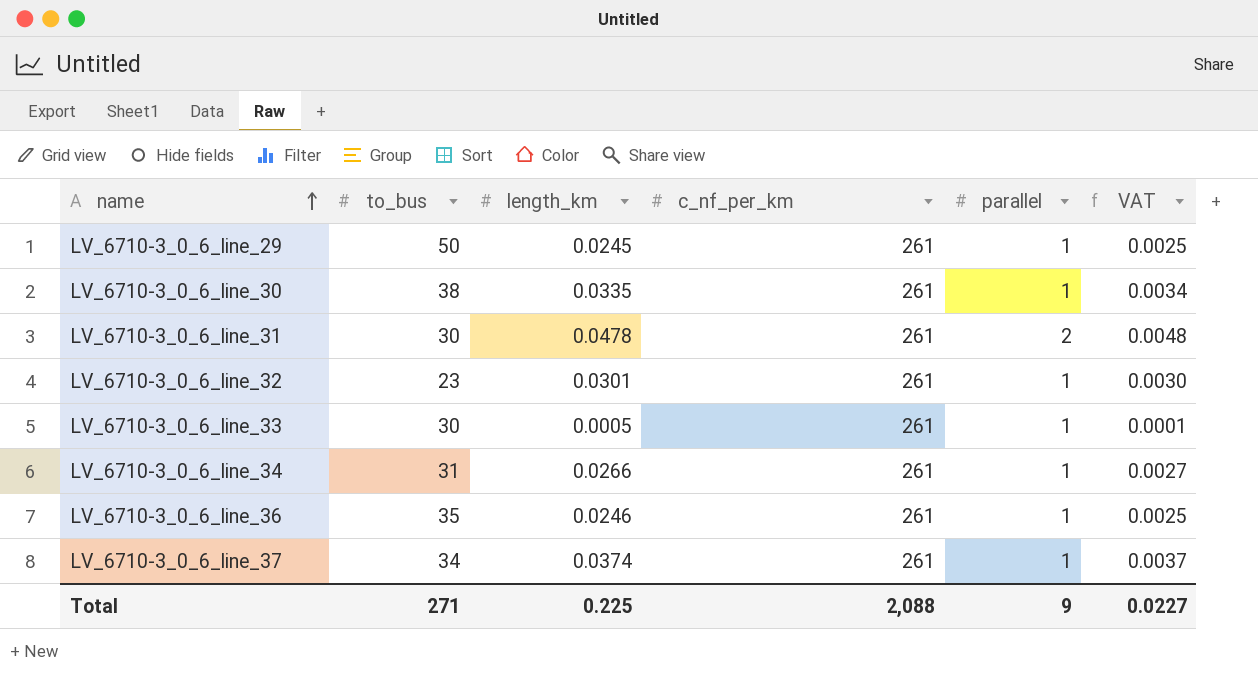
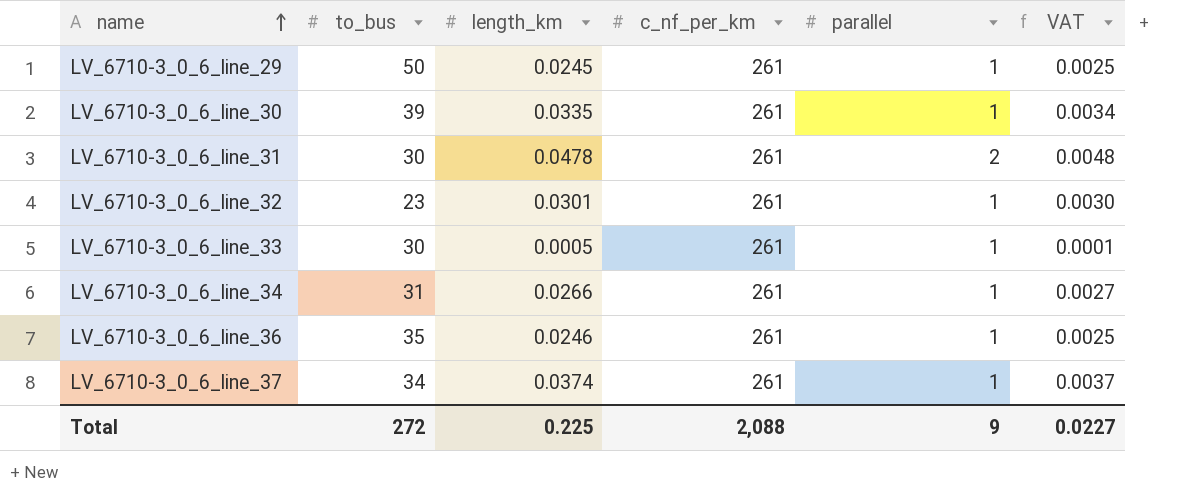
LV_6710-3_0_6_line_30 | to_bus: 38 -> 39
Total | to_bus: 271 -> 272

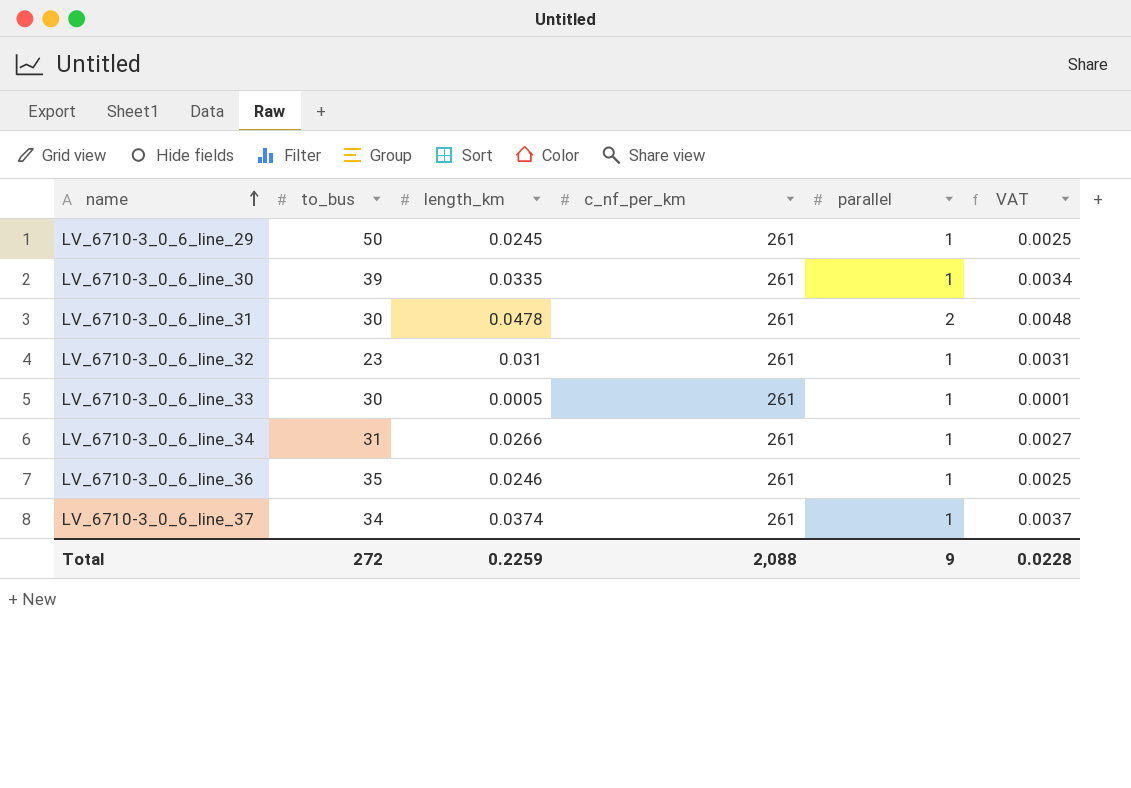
LV_6710-3_0_6_line_32 | length_km: 0.0301 -> 0.031
LV_6710-3_0_6_line_32 | VAT: 0.0030 -> 0.0031
Total | length_km: 0.225 -> 0.2259
Total | VAT: 0.0227 -> 0.0228

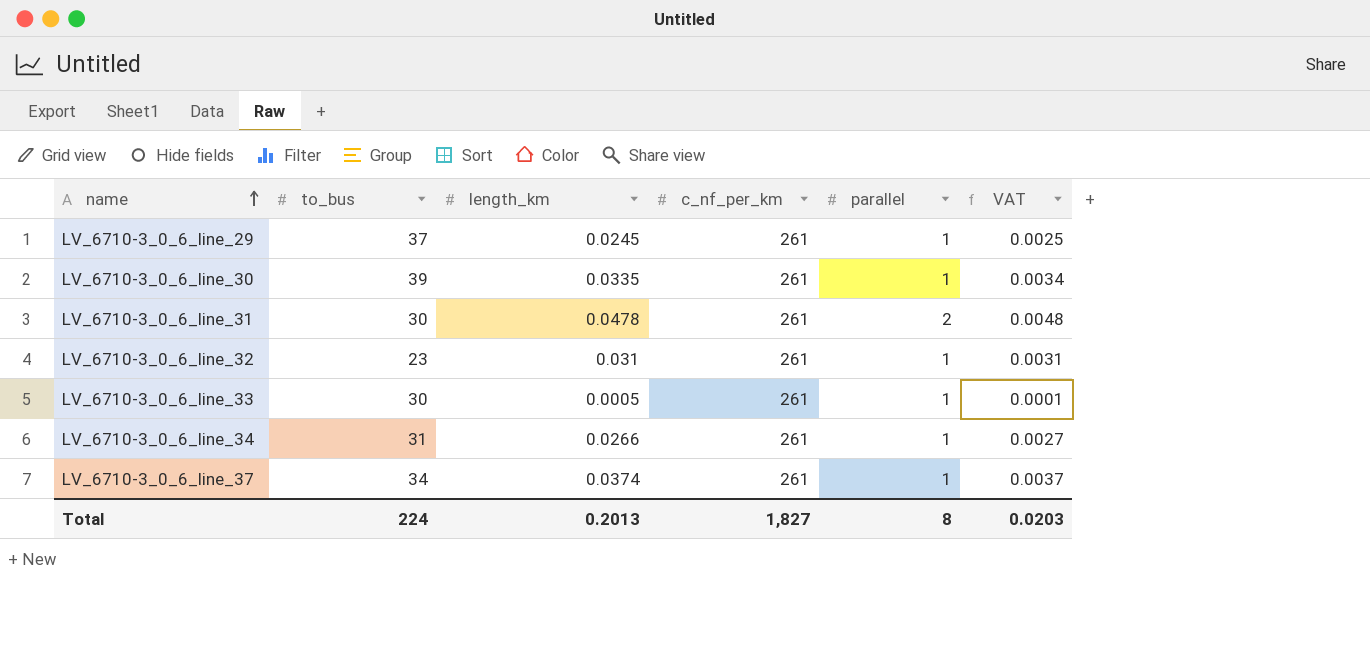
row LV_6710-3_0_6_line_36: 35 | 0.0246 | 261 | 1 | 0.0025 -> none
LV_6710-3_0_6_line_29 | to_bus: 50 -> 37
Total | to_bus: 272 -> 224
Total | length_km: 0.2259 -> 0.2013
Total | c_nf_per_km: 2,088 -> 1,827
Total | parallel: 9 -> 8
Total | VAT: 0.0228 -> 0.0203

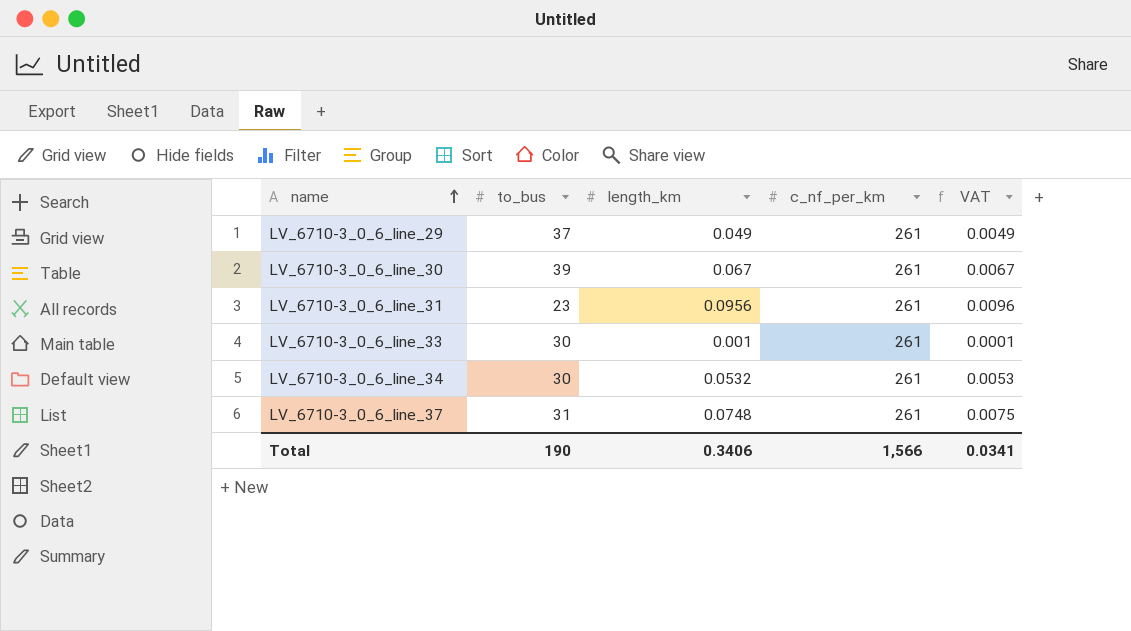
column parallel | position: 5 -> none
row LV_6710-3_0_6_line_32: 23 | 0.031 | 261 | 1 | 0.0031 -> none
LV_6710-3_0_6_line_29 | length_km: 0.0245 -> 0.049
LV_6710-3_0_6_line_29 | VAT: 0.0025 -> 0.0049
LV_6710-3_0_6_line_30 | length_km: 0.0335 -> 0.067
LV_6710-3_0_6_line_30 | VAT: 0.0034 -> 0.0067
LV_6710-3_0_6_line_31 | to_bus: 30 -> 23
LV_6710-3_0_6_line_31 | length_km: 0.0478 -> 0.0956
LV_6710-3_0_6_line_31 | VAT: 0.0048 -> 0.0096
LV_6710-3_0_6_line_33 | length_km: 0.0005 -> 0.001
LV_6710-3_0_6_line_34 | to_bus: 31 -> 30
LV_6710-3_0_6_line_34 | length_km: 0.0266 -> 0.0532
LV_6710-3_0_6_line_34 | VAT: 0.0027 -> 0.0053
LV_6710-3_0_6_line_37 | to_bus: 34 -> 31
LV_6710-3_0_6_line_37 | length_km: 0.0374 -> 0.0748
LV_6710-3_0_6_line_37 | VAT: 0.0037 -> 0.0075
Total | to_bus: 224 -> 190
Total | length_km: 0.2013 -> 0.3406
Total | c_nf_per_km: 1,827 -> 1,566
Total | VAT: 0.0203 -> 0.0341

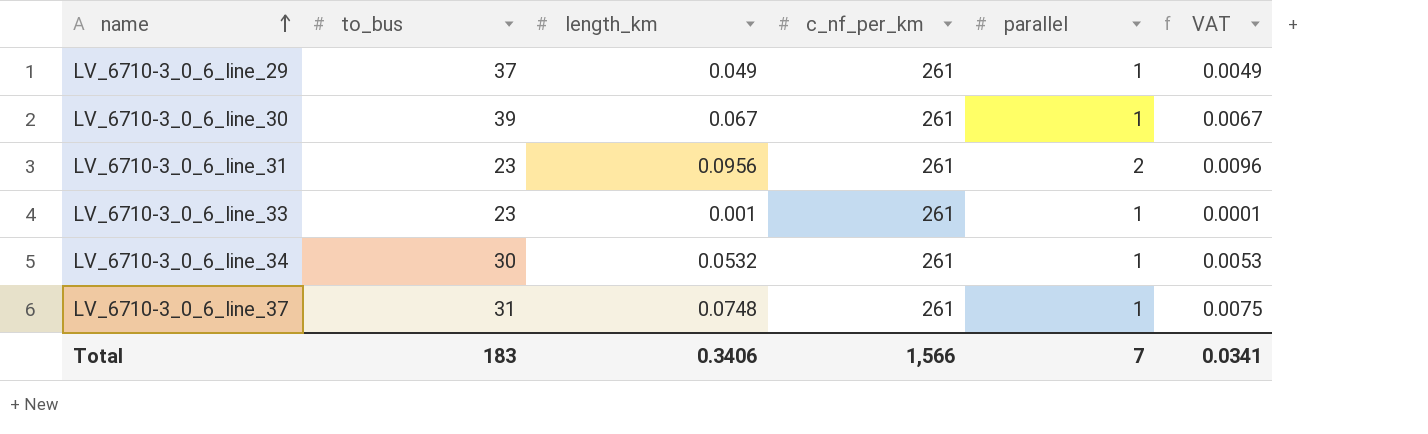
column parallel | position: none -> 5
LV_6710-3_0_6_line_33 | to_bus: 30 -> 23
Total | to_bus: 190 -> 183

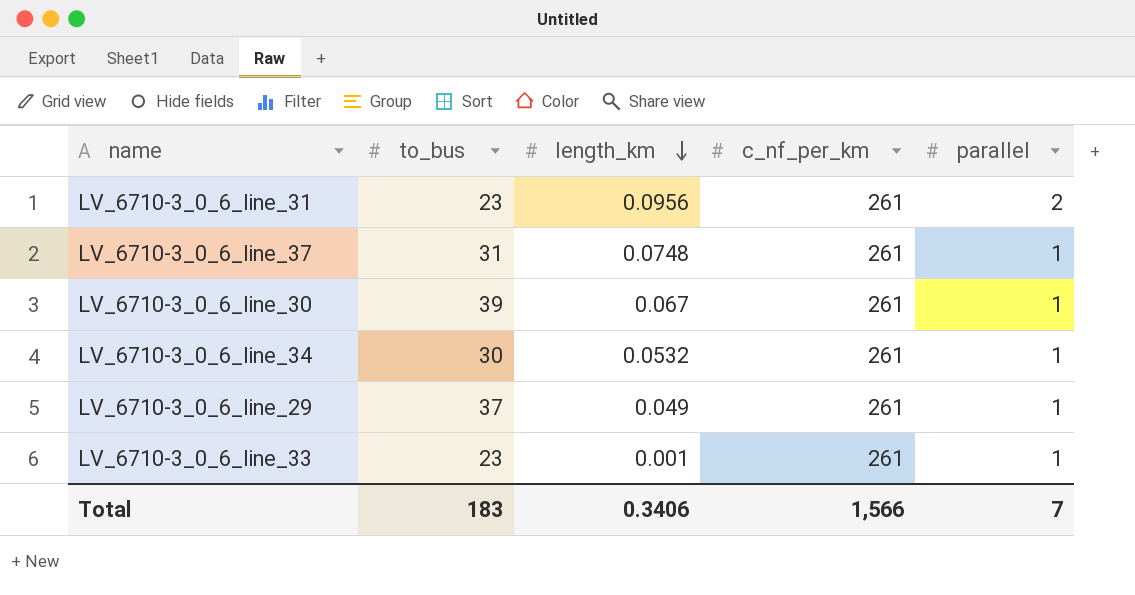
row order: name ascending -> length_km descending
column VAT | formula: [length_km] * 0.1 -> none

